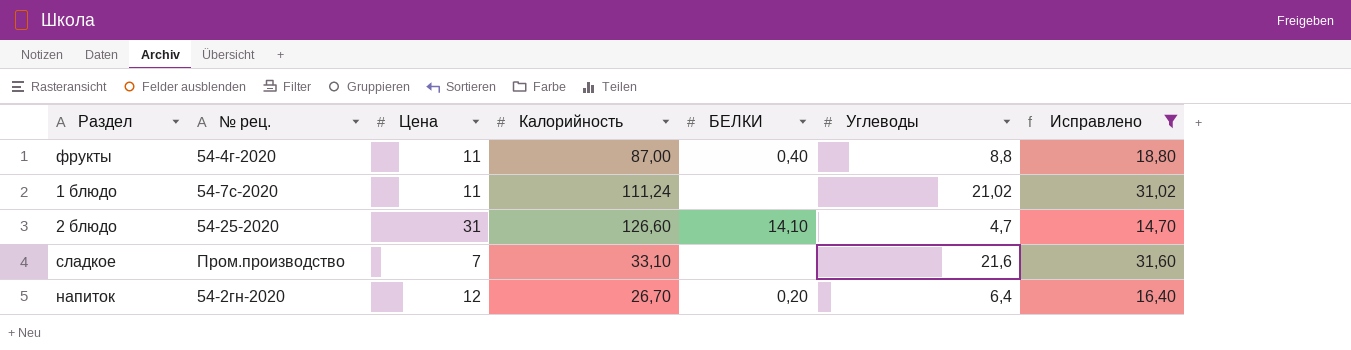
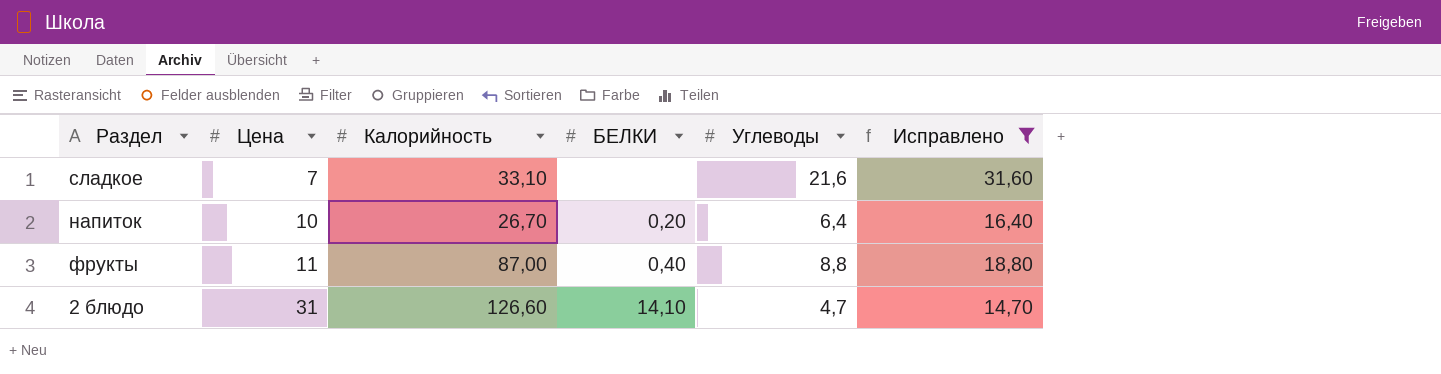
row order: none -> Цена ascending
column № рец. | position: 2 -> none
row 1 блюдо: 54-7с-2020 | 11 | 111,24 | none | 21,02 | 31,02 -> none
напиток | Цена: 12 -> 10

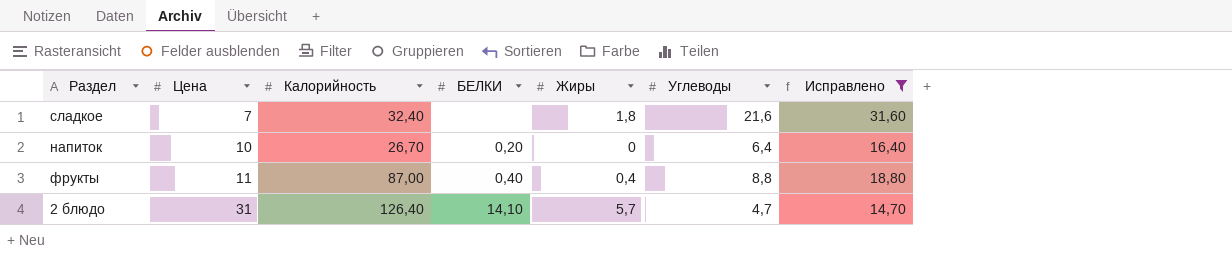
column Жиры | position: none -> 5
сладкое | Калорийность: 33,10 -> 32,40
2 блюдо | Калорийность: 126,60 -> 126,40

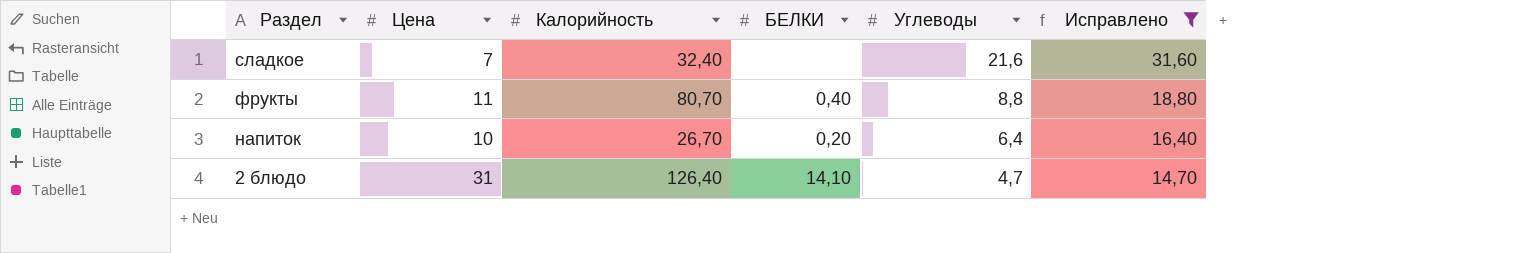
row order: Цена ascending -> Углеводы descending
column Жиры | position: 5 -> none
фрукты | Калорийность: 87,00 -> 80,70

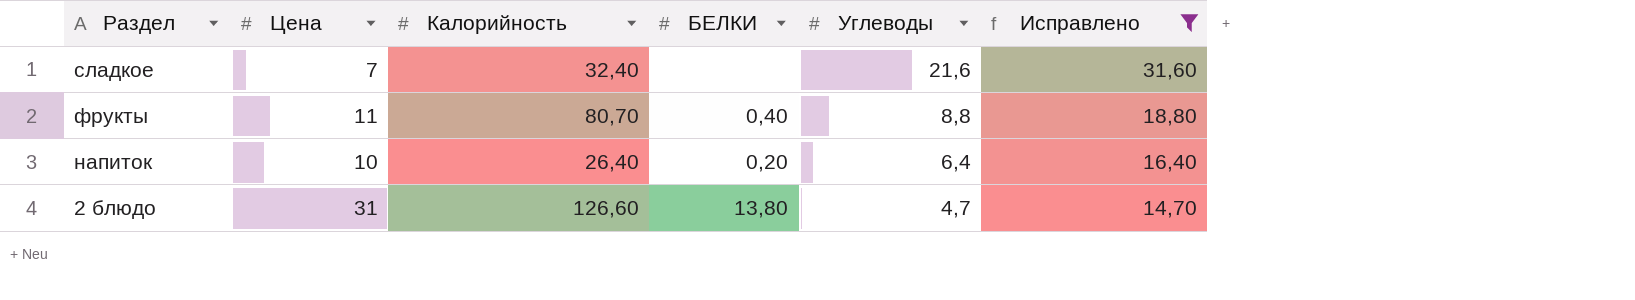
напиток | Калорийность: 26,70 -> 26,40
2 блюдо | Калорийность: 126,40 -> 126,60
2 блюдо | БЕЛКИ: 14,10 -> 13,80

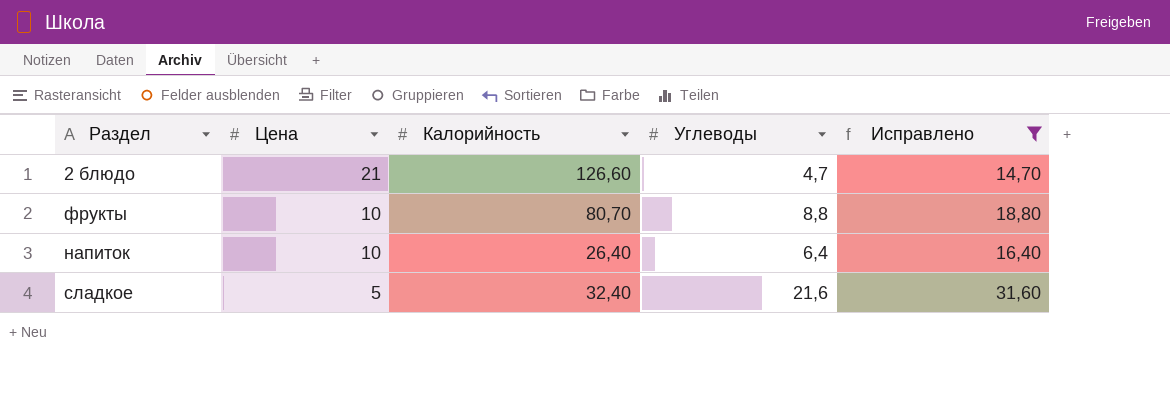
row order: Углеводы descending -> Цена descending
column БЕЛКИ | position: 4 -> none
2 блюдо | Цена: 31 -> 21
фрукты | Цена: 11 -> 10
сладкое | Цена: 7 -> 5

